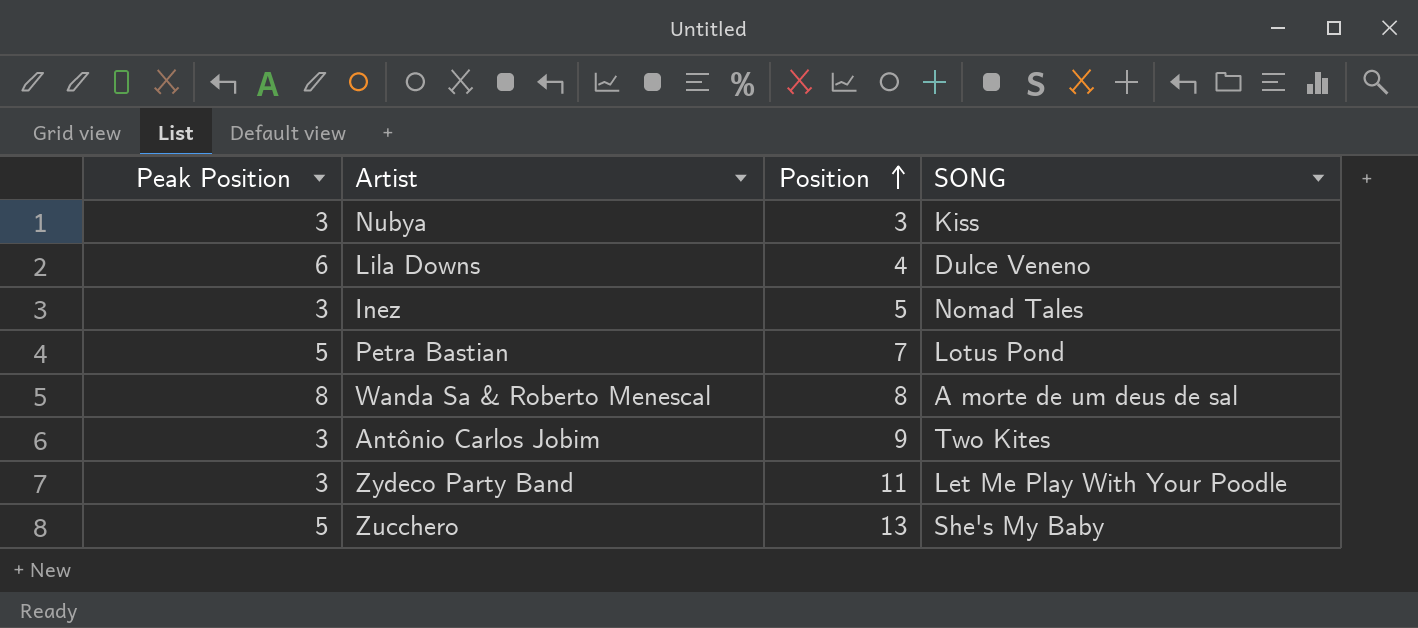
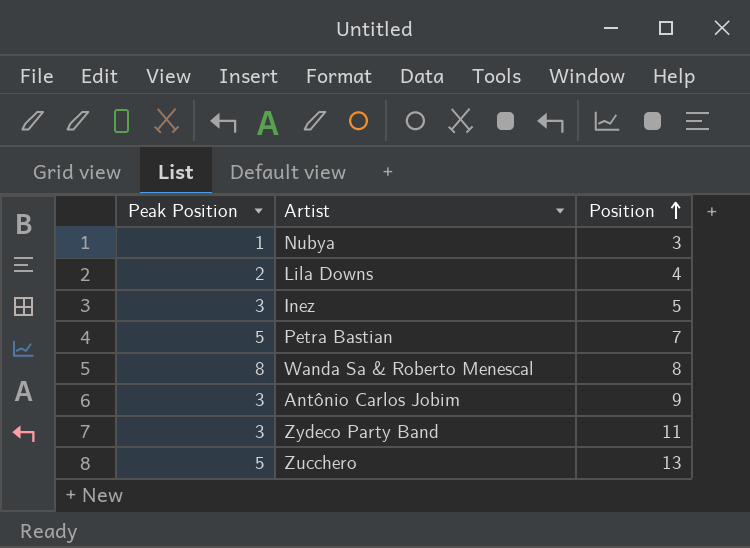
column SONG | position: 4 -> none
Nubya | Peak Position: 3 -> 1
Lila Downs | Peak Position: 6 -> 2

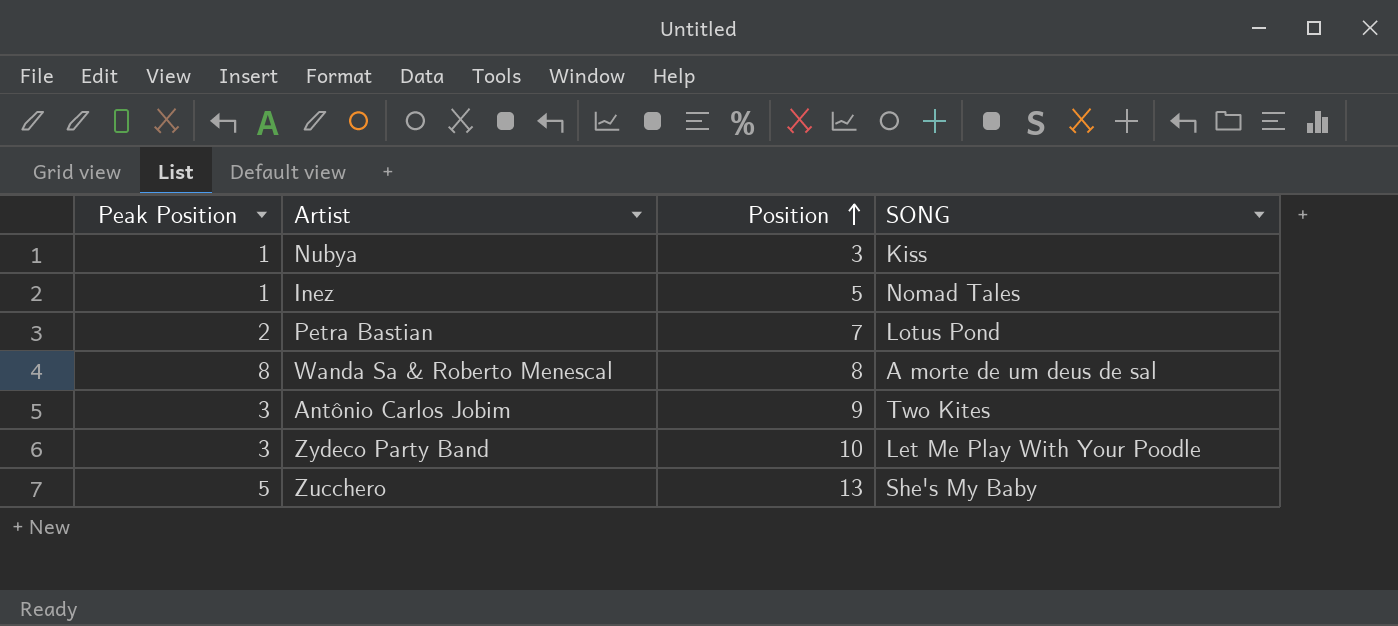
column SONG | position: none -> 4
row Lila Downs: 2 | 4 -> none
Inez | Peak Position: 3 -> 1
Petra Bastian | Peak Position: 5 -> 2
Zydeco Party Band | Position: 11 -> 10

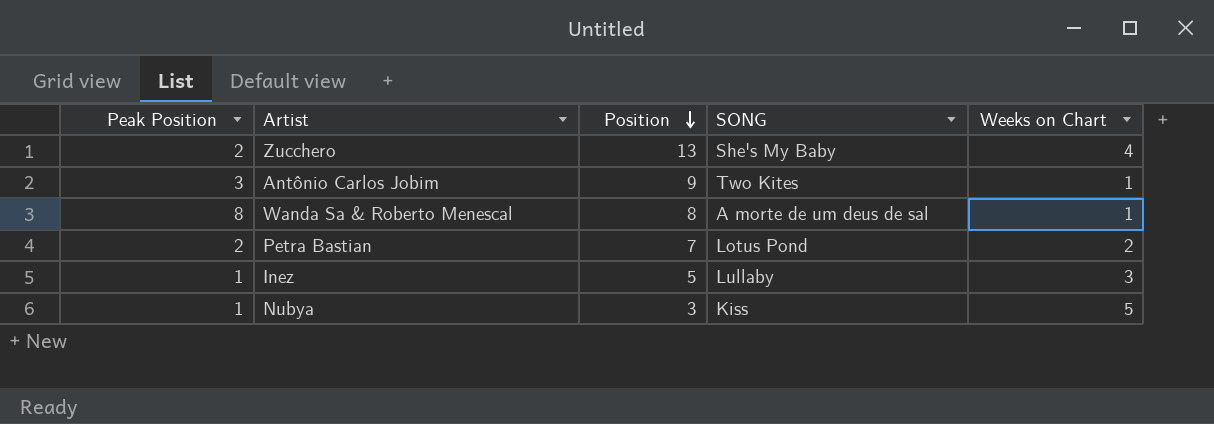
row order: Position ascending -> Position descending
column Weeks on Chart | position: none -> 5
row Zydeco Party Band: 3 | 10 | Let Me Play With Your Poodle -> none
Zucchero | Peak Position: 5 -> 2
Inez | SONG: Nomad Tales -> Lullaby

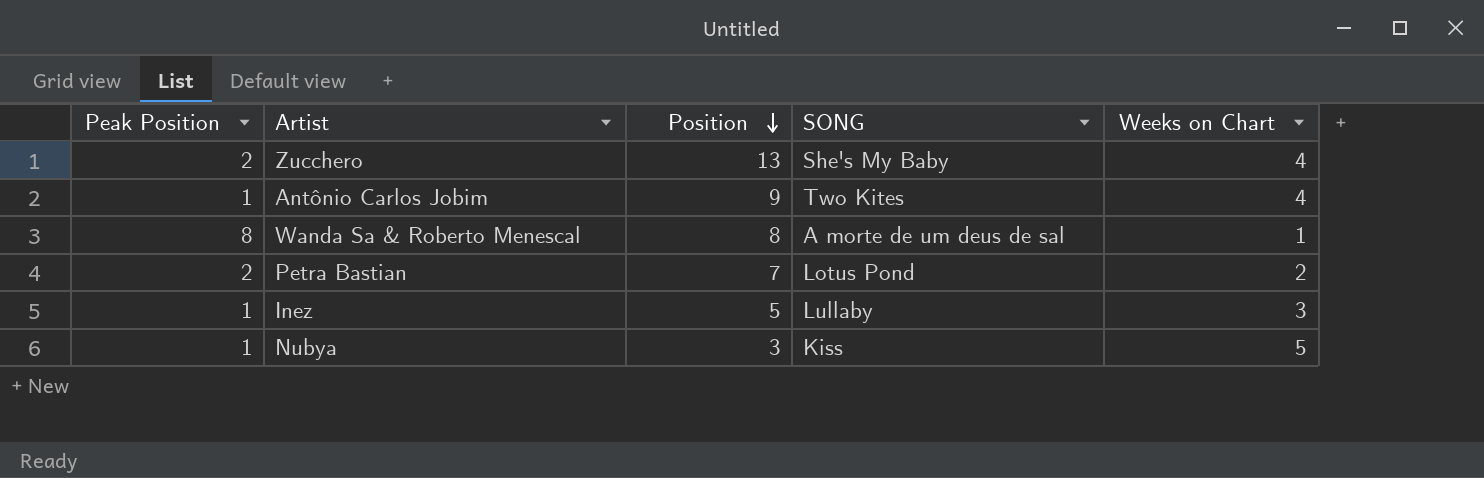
Antônio Carlos Jobim | Peak Position: 3 -> 1
Antônio Carlos Jobim | Weeks on Chart: 1 -> 4

